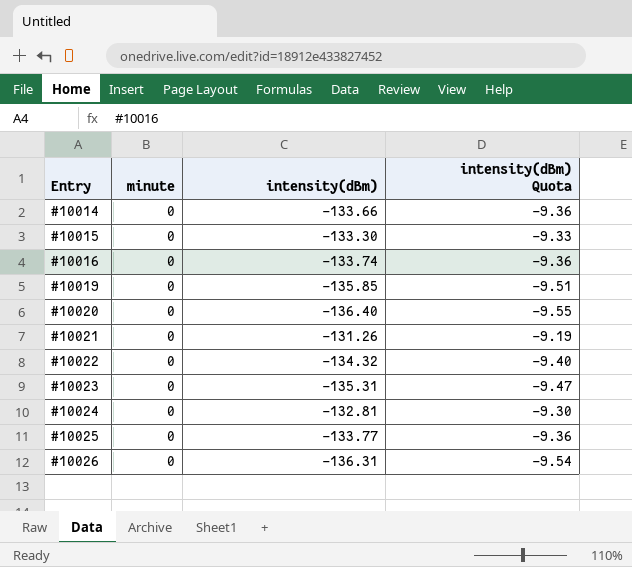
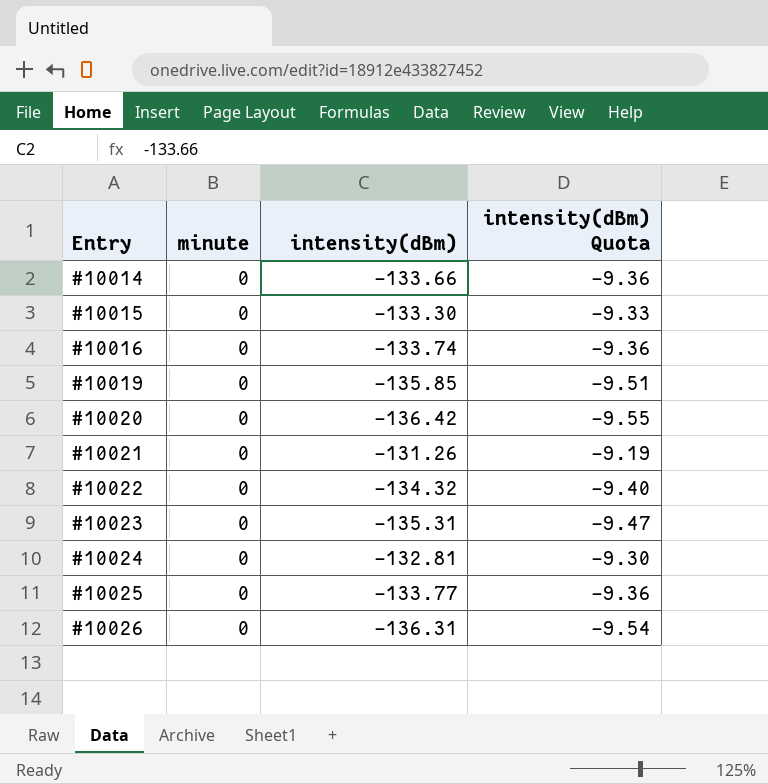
#10020 | intensity(dBm): -136.40 -> -136.42

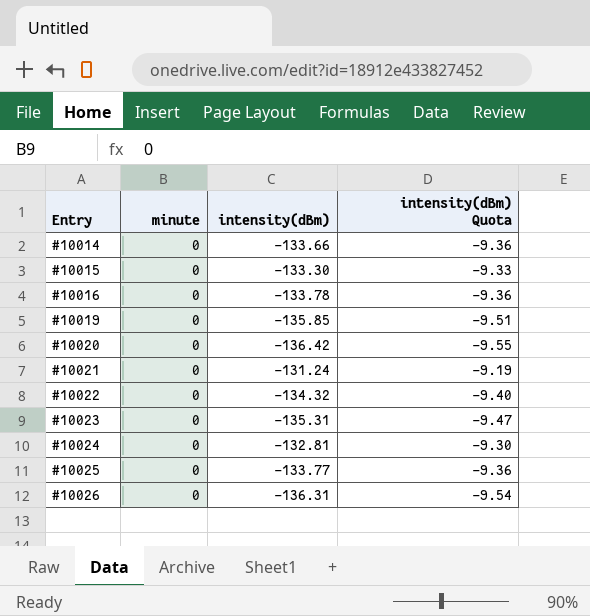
#10016 | intensity(dBm): -133.74 -> -133.78
#10021 | intensity(dBm): -131.26 -> -131.24

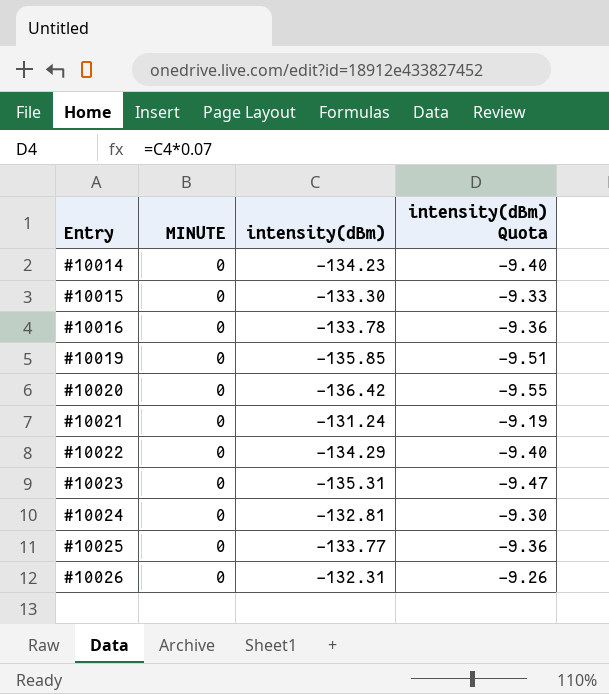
column name: minute -> MINUTE
#10014 | intensity(dBm): -133.66 -> -134.23
#10014 | intensity(dBm) Quota: -9.36 -> -9.40
#10022 | intensity(dBm): -134.32 -> -134.29
#10026 | intensity(dBm): -136.31 -> -132.31
#10026 | intensity(dBm) Quota: -9.54 -> -9.26

